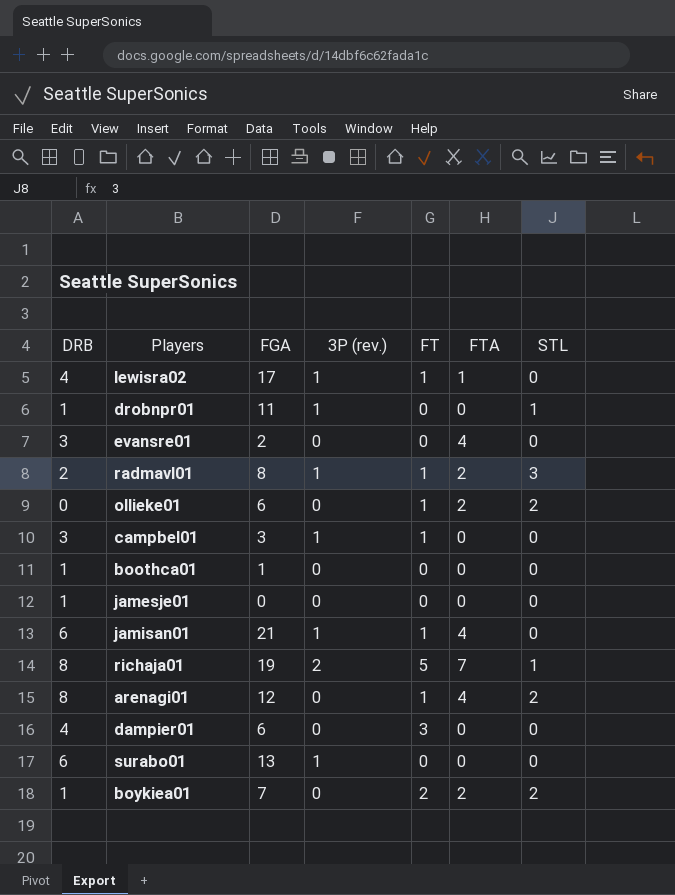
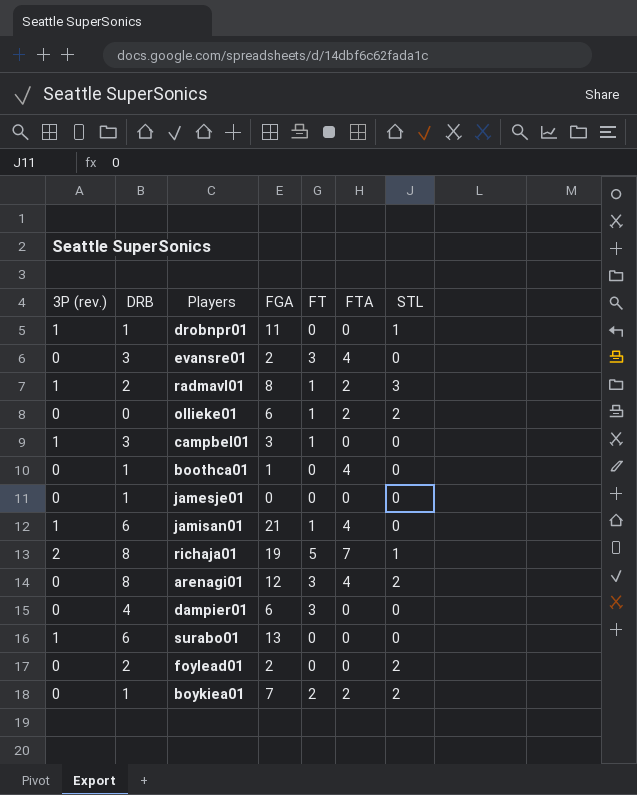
column 3P (rev.) | position: 4 -> 1
row lewisra02: 4 | 17 | 1 | 1 | 1 | 0 -> none
evansre01 | FT: 0 -> 3
boothca01 | FTA: 0 -> 4
arenagi01 | FT: 1 -> 3
row foylead01: none -> 0 | 2 | 2 | 0 | 0 | 2

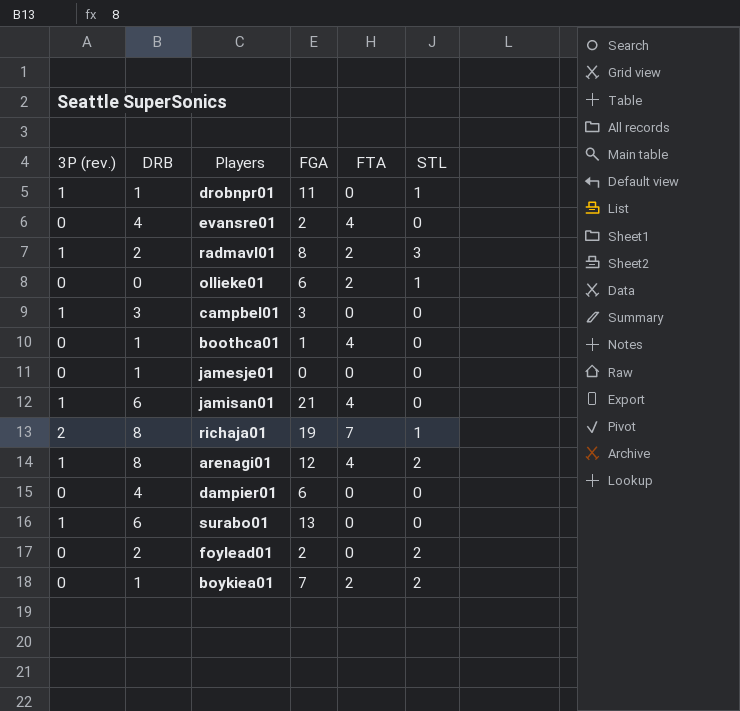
column FT | position: 5 -> none
evansre01 | DRB: 3 -> 4
ollieke01 | STL: 2 -> 1
arenagi01 | 3P (rev.): 0 -> 1

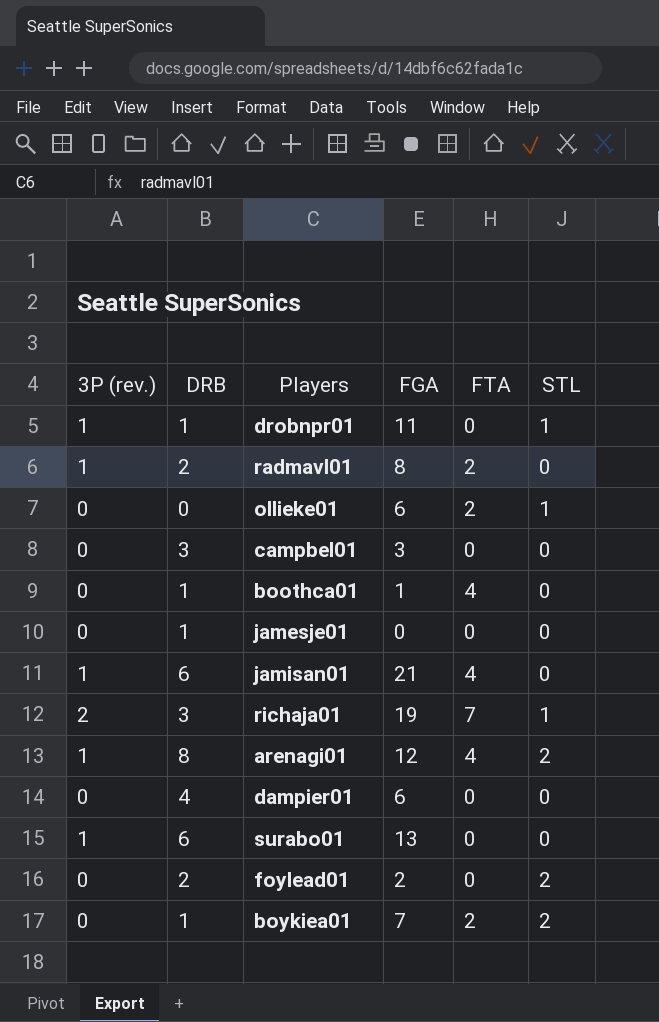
row evansre01: 0 | 4 | 2 | 4 | 0 -> none
radmavl01 | STL: 3 -> 0
campbel01 | 3P (rev.): 1 -> 0
richaja01 | DRB: 8 -> 3

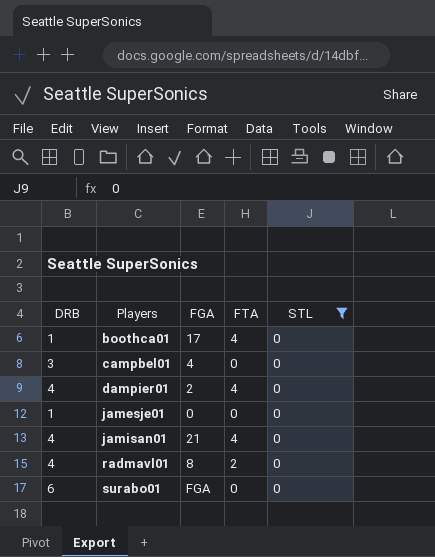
filter: none -> STL = 0
row order: none -> Players ascending
column 3P (rev.) | position: 1 -> none
boothca01 | FGA: 1 -> 17
campbel01 | FGA: 3 -> 4
dampier01 | FGA: 6 -> 2
dampier01 | FTA: 0 -> 4
jamisan01 | DRB: 6 -> 4
radmavl01 | DRB: 2 -> 4
surabo01 | FGA: 13 -> FGA

